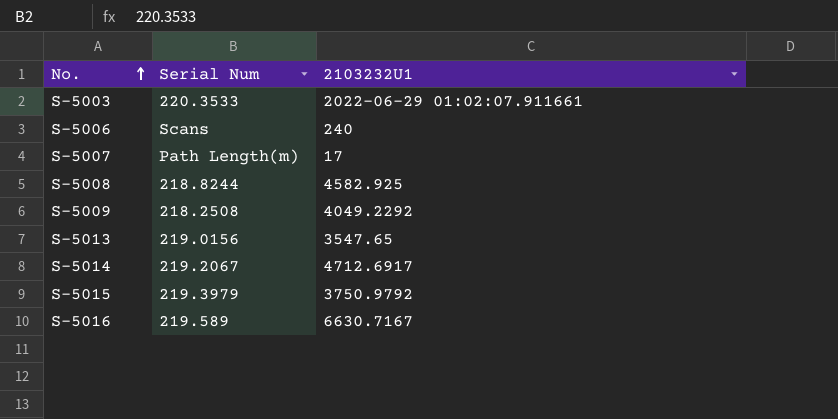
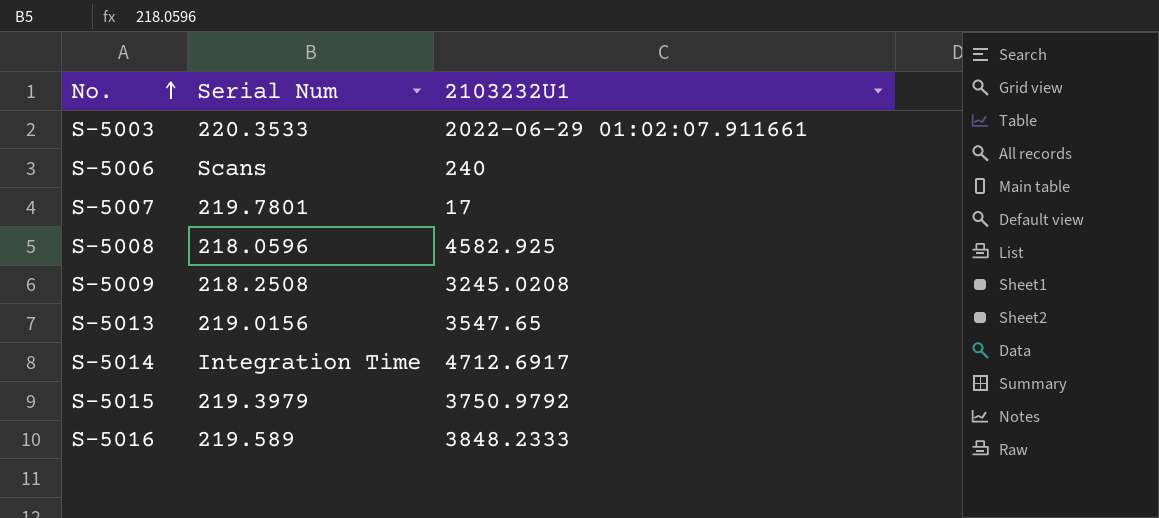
S-5007 | Serial Num: Path Length(m) -> 219.7801
S-5008 | Serial Num: 218.8244 -> 218.0596
S-5009 | 2103232U1: 4049.2292 -> 3245.0208
S-5014 | Serial Num: 219.2067 -> Integration Time
S-5016 | 2103232U1: 6630.7167 -> 3848.2333

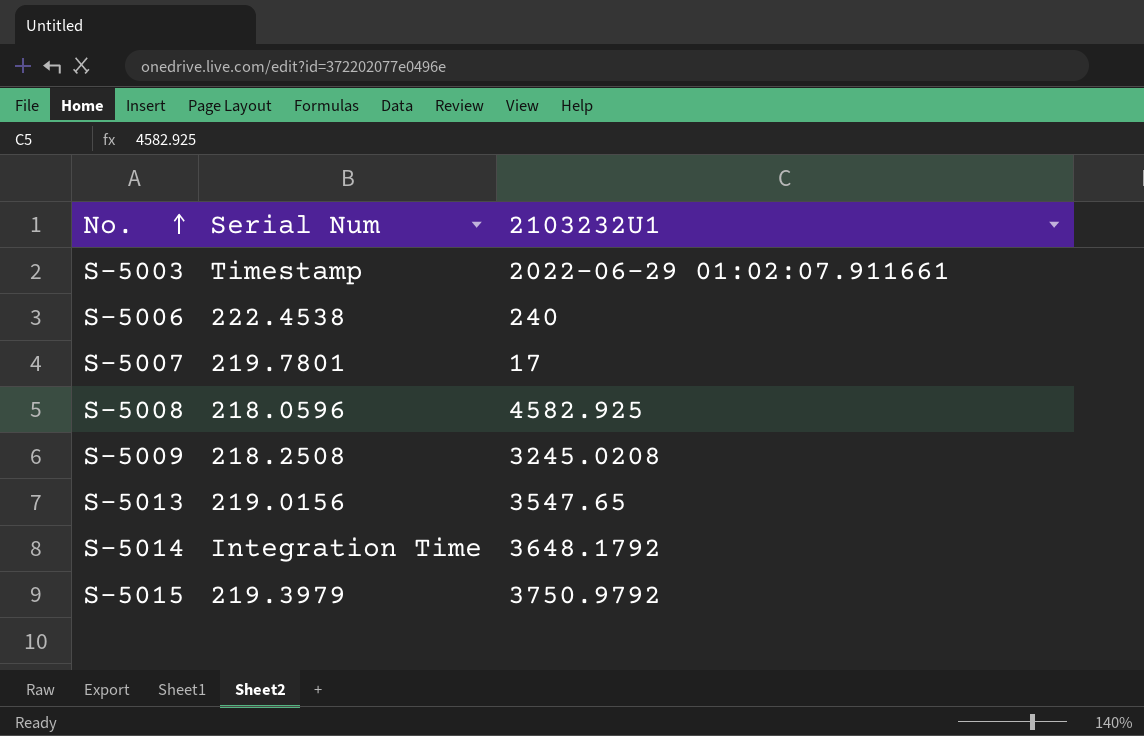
row S-5016: 219.589 | 3848.2333 -> none
S-5003 | Serial Num: 220.3533 -> Timestamp
S-5006 | Serial Num: Scans -> 222.4538
S-5014 | 2103232U1: 4712.6917 -> 3648.1792

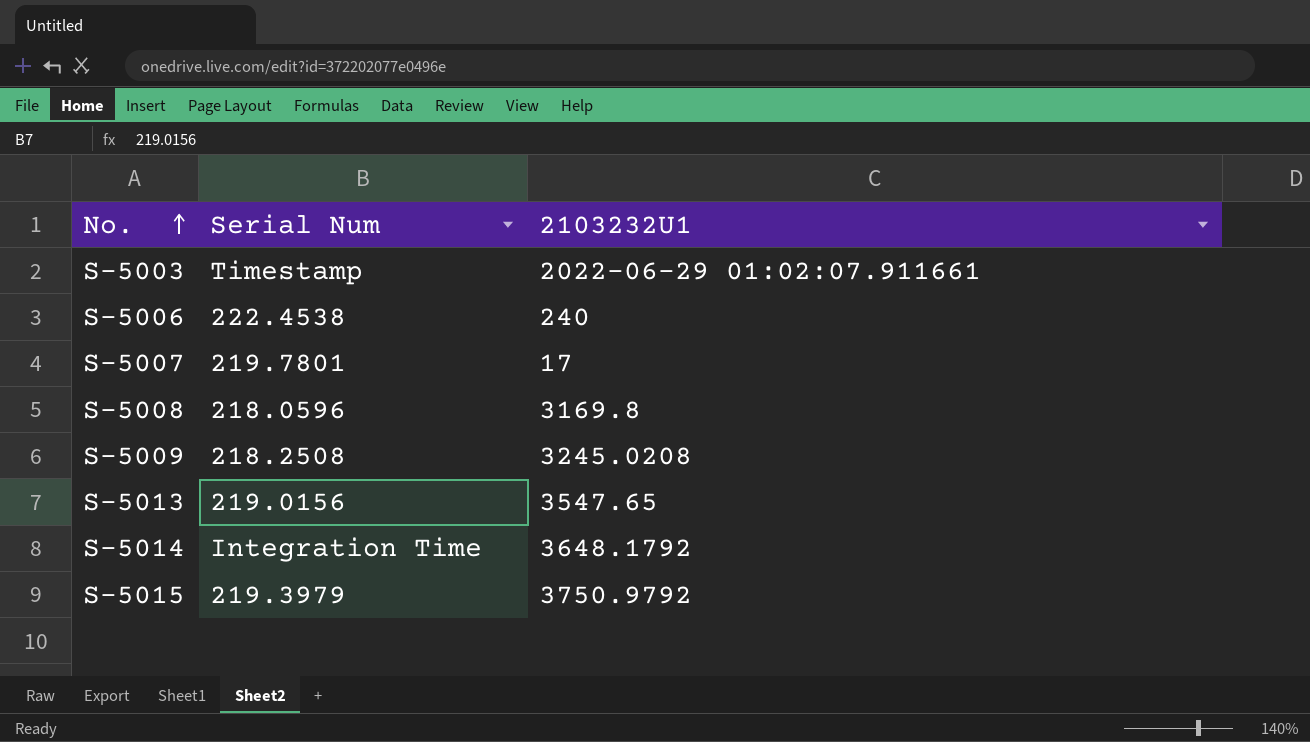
S-5008 | 2103232U1: 4582.925 -> 3169.8

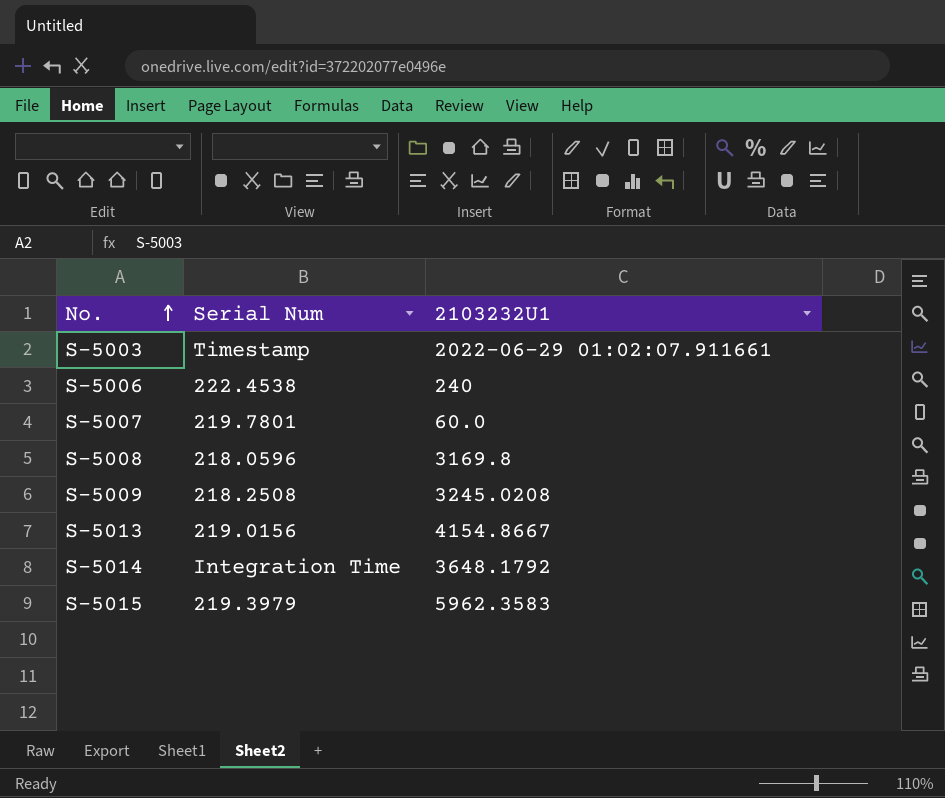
S-5007 | 2103232U1: 17 -> 60.0
S-5013 | 2103232U1: 3547.65 -> 4154.8667
S-5015 | 2103232U1: 3750.9792 -> 5962.3583

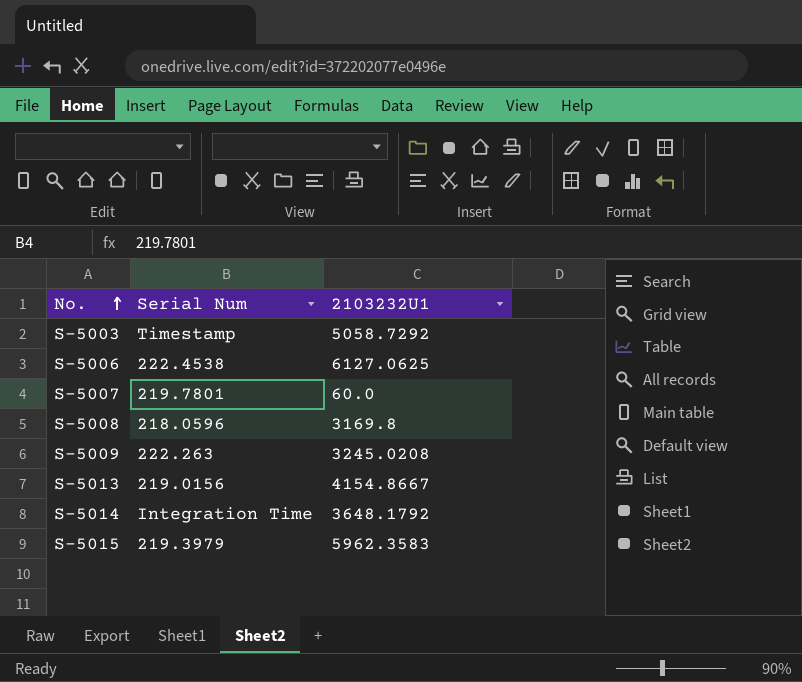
S-5003 | 2103232U1: 2022-06-29 01:02:07.911661 -> 5058.7292
S-5006 | 2103232U1: 240 -> 6127.0625
S-5009 | Serial Num: 218.2508 -> 222.263

